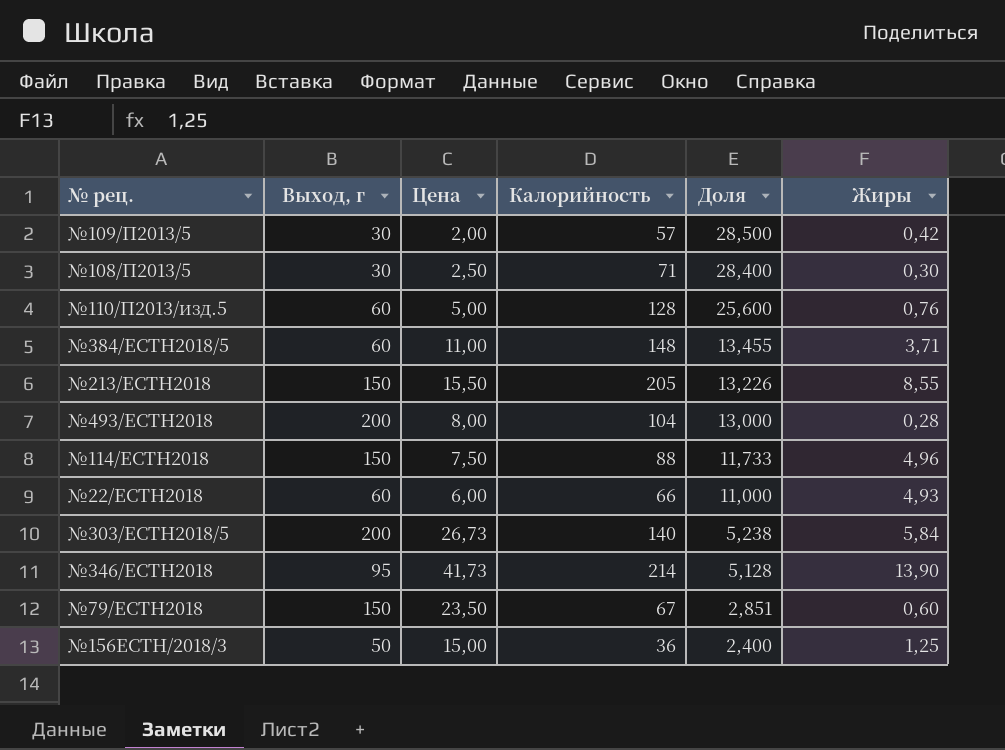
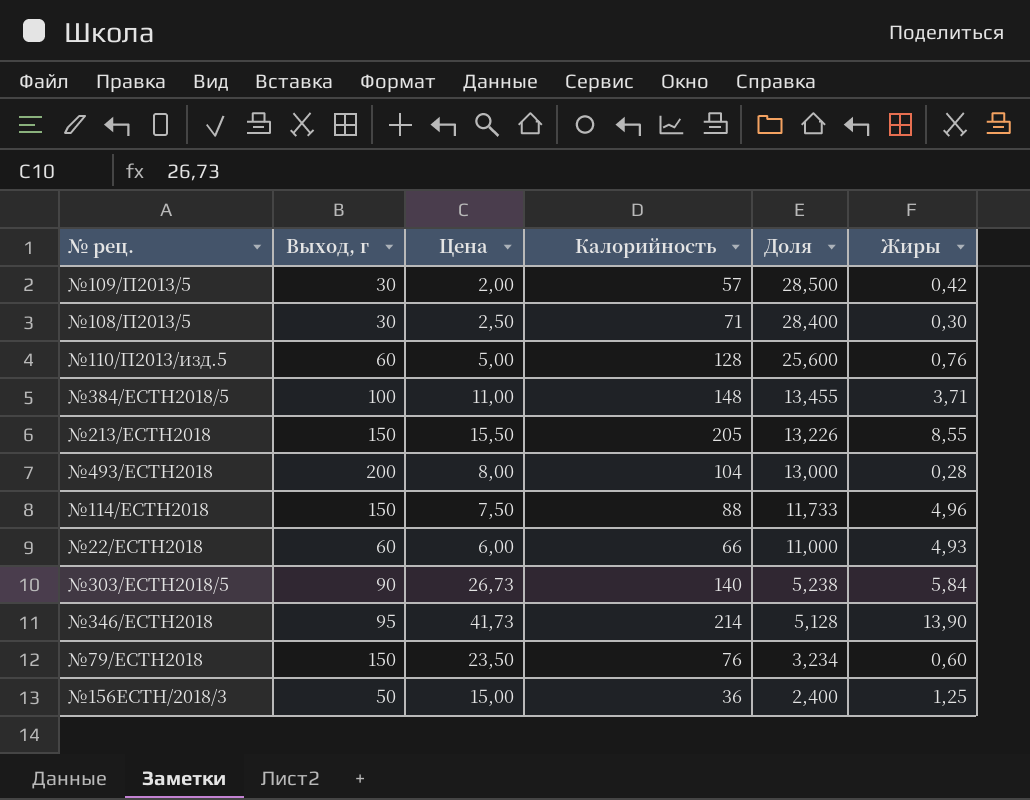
№384/ЕСТН2018/5 | Выход, г: 60 -> 100
№303/ЕСТН2018/5 | Выход, г: 200 -> 90
№79/ЕСТН2018 | Калорийность: 67 -> 76
№79/ЕСТН2018 | Доля: 2,851 -> 3,234

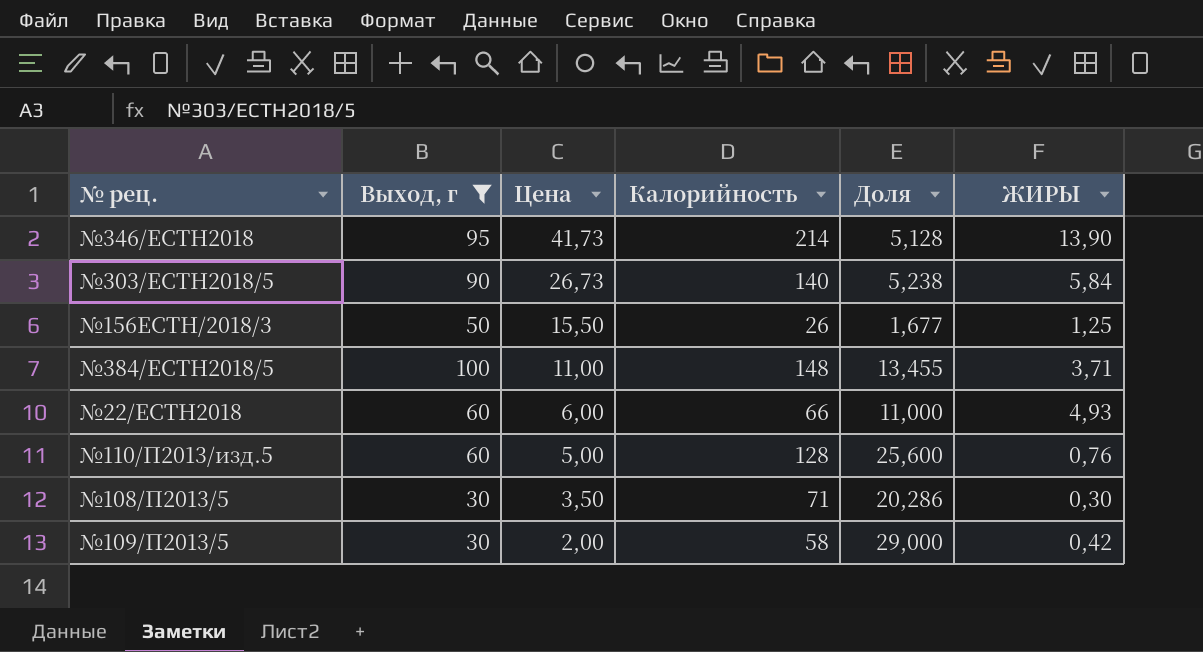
filter: none -> Выход, г <= 100
row order: Доля descending -> Цена descending
column name: Жиры -> ЖИРЫ
№156ЕСТН/2018/3 | Цена: 15,00 -> 15,50
№156ЕСТН/2018/3 | Калорийность: 36 -> 26
№156ЕСТН/2018/3 | Доля: 2,400 -> 1,677
№108/П2013/5 | Цена: 2,50 -> 3,50
№108/П2013/5 | Доля: 28,400 -> 20,286
№109/П2013/5 | Калорийность: 57 -> 58
№109/П2013/5 | Доля: 28,500 -> 29,000

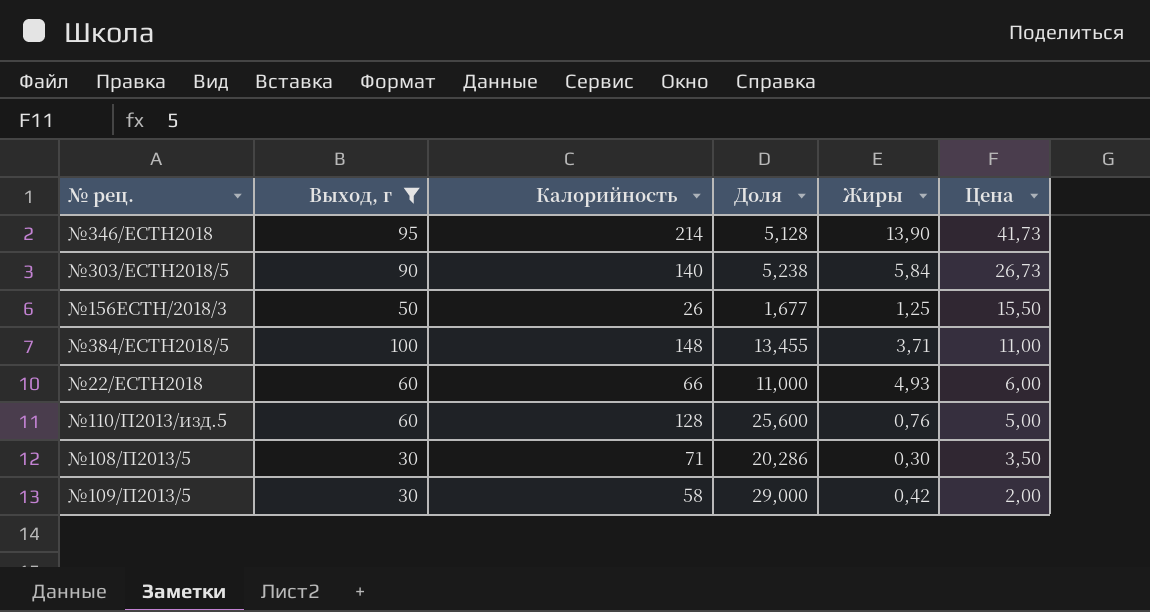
column name: ЖИРЫ -> Жиры
column Цена | position: 3 -> 6

